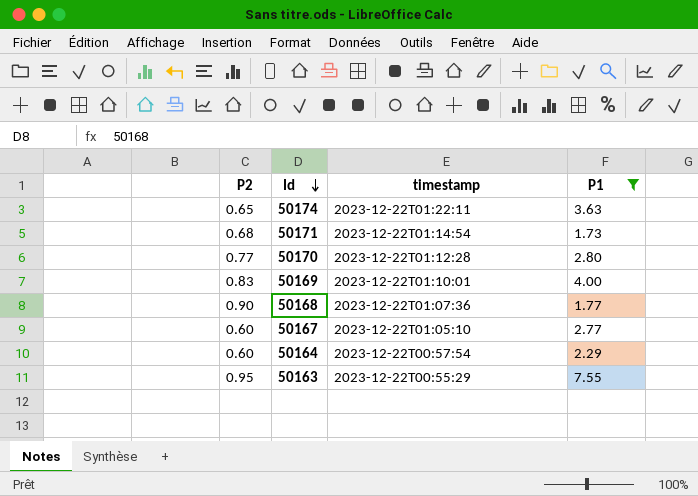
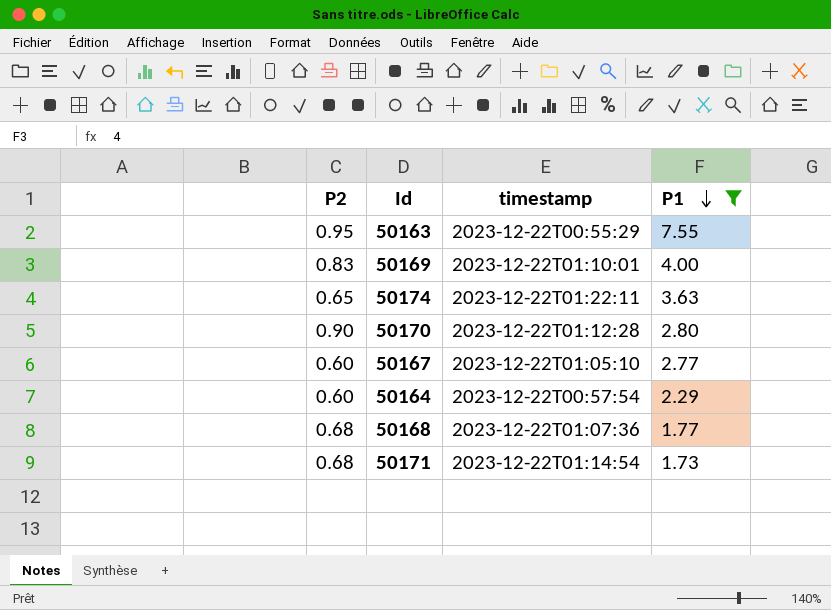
row order: Id descending -> P1 descending
50170 | P2: 0.77 -> 0.90
50168 | P2: 0.90 -> 0.68

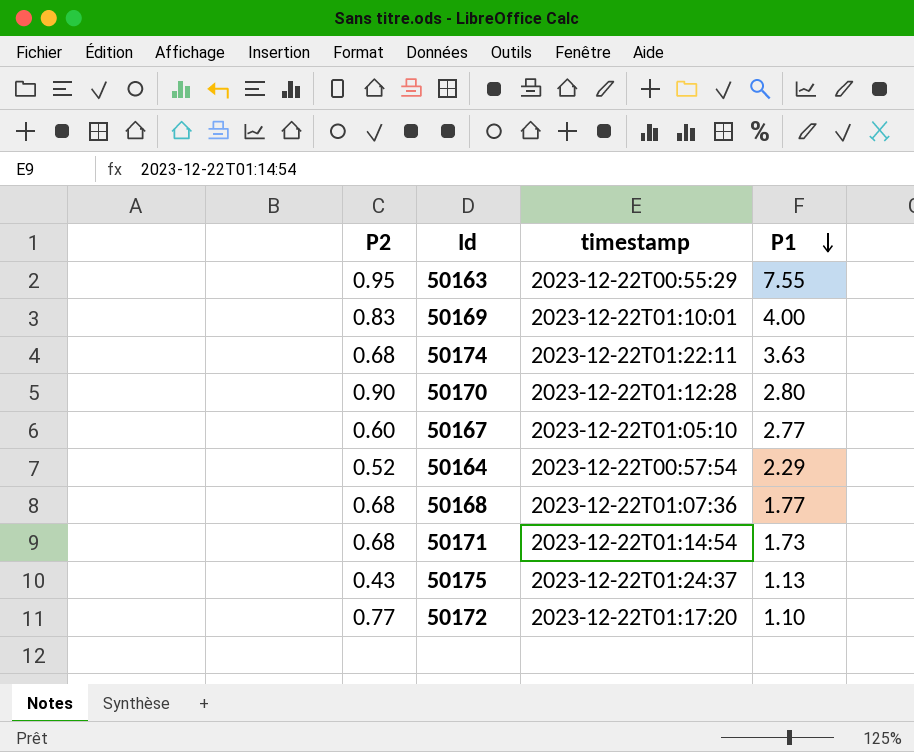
filter: P1 >= 1.73 -> none
50174 | P2: 0.65 -> 0.68
50164 | P2: 0.60 -> 0.52

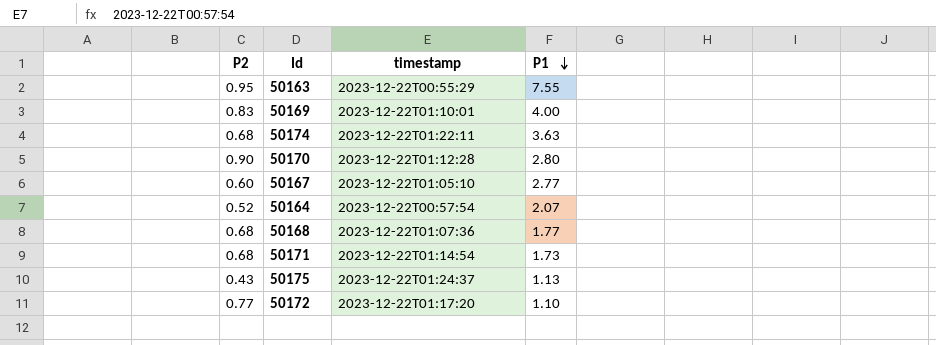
50164 | P1: 2.29 -> 2.07

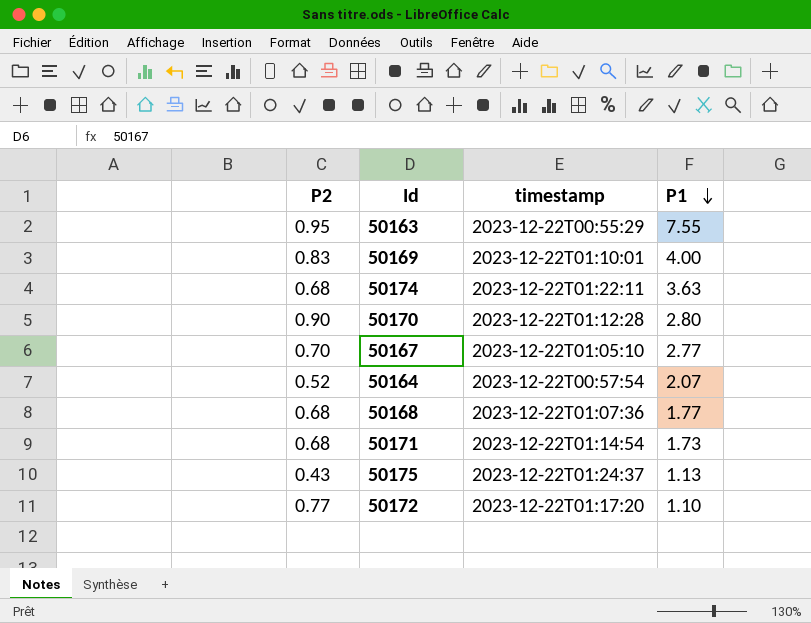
50167 | P2: 0.60 -> 0.70

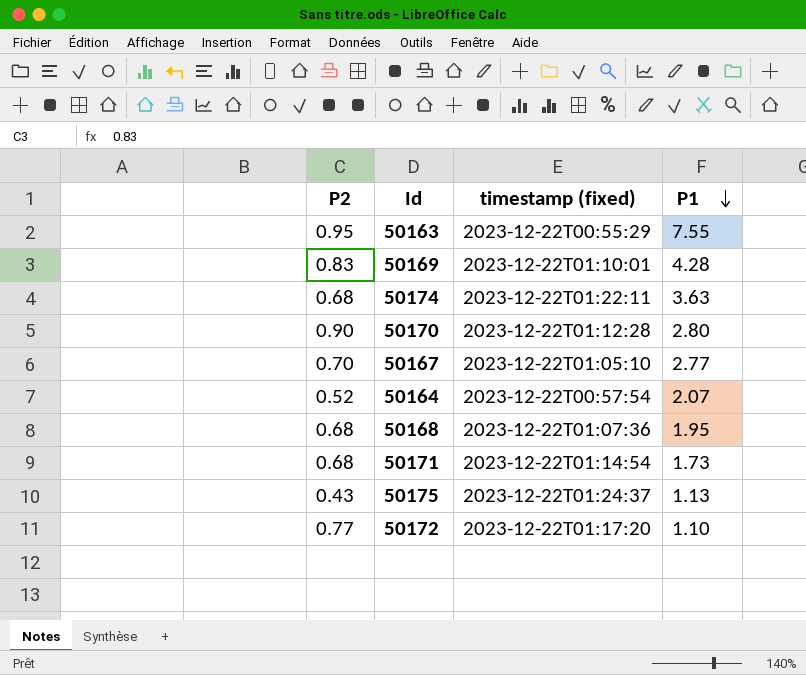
column name: timestamp -> timestamp (fixed)
50169 | P1: 4.00 -> 4.28
50168 | P1: 1.77 -> 1.95

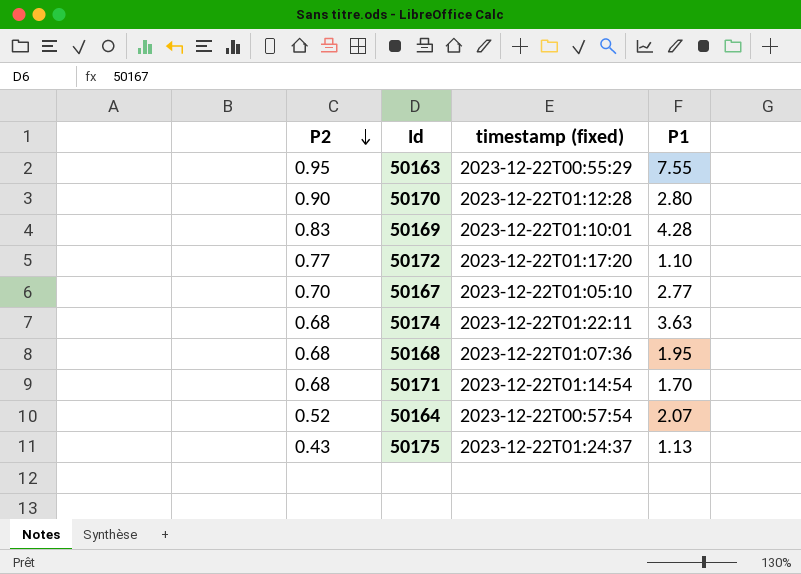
row order: P1 descending -> P2 descending
50171 | P1: 1.73 -> 1.70

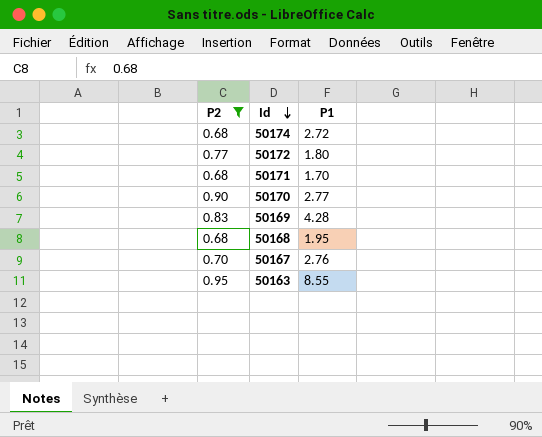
filter: none -> P2 >= 0.68
row order: P2 descending -> Id descending
column timestamp (fixed) | position: 3 -> none
50174 | P1: 3.63 -> 2.72
50172 | P1: 1.10 -> 1.80
50170 | P1: 2.80 -> 2.77
50167 | P1: 2.77 -> 2.76
50163 | P1: 7.55 -> 8.55

